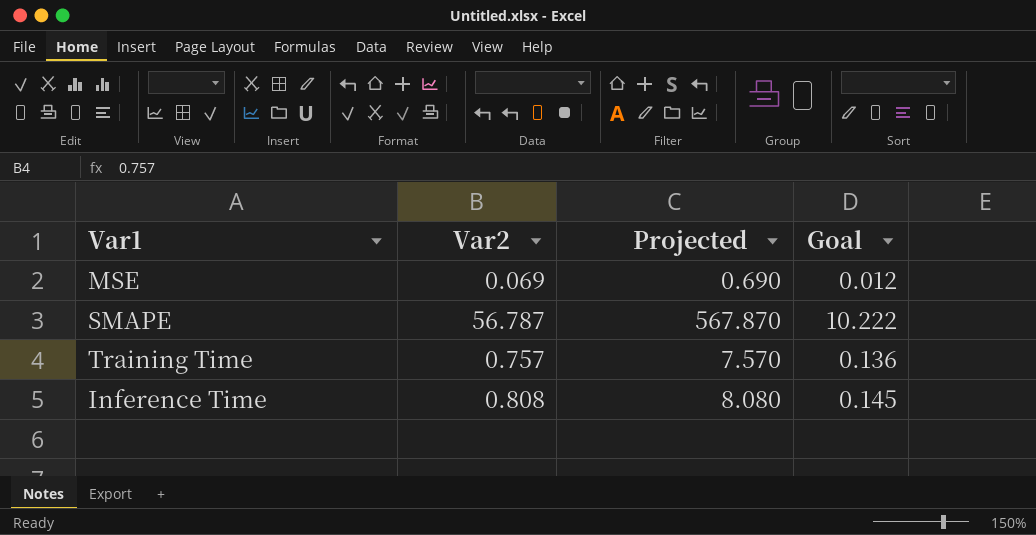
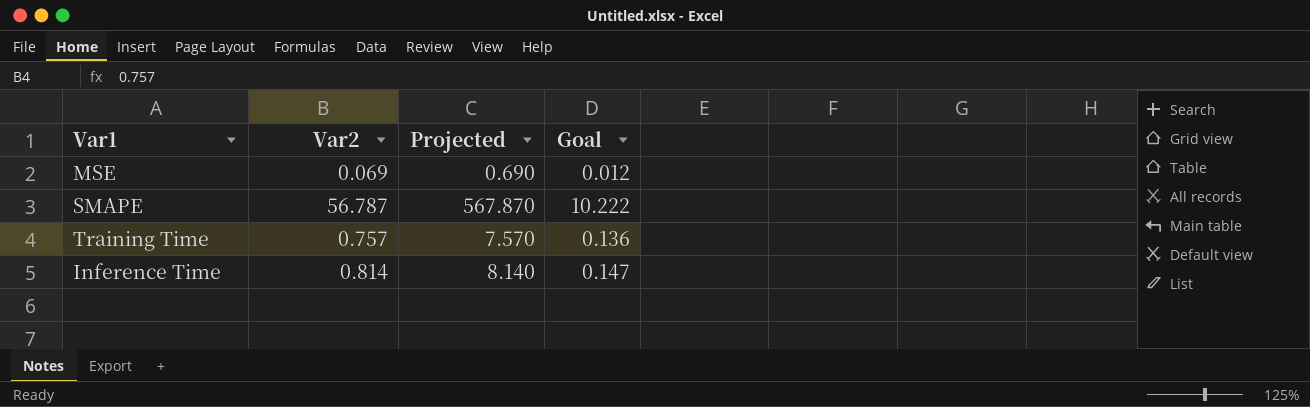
Inference Time | Var2: 0.808 -> 0.814
Inference Time | Projected: 8.080 -> 8.140
Inference Time | Goal: 0.145 -> 0.147

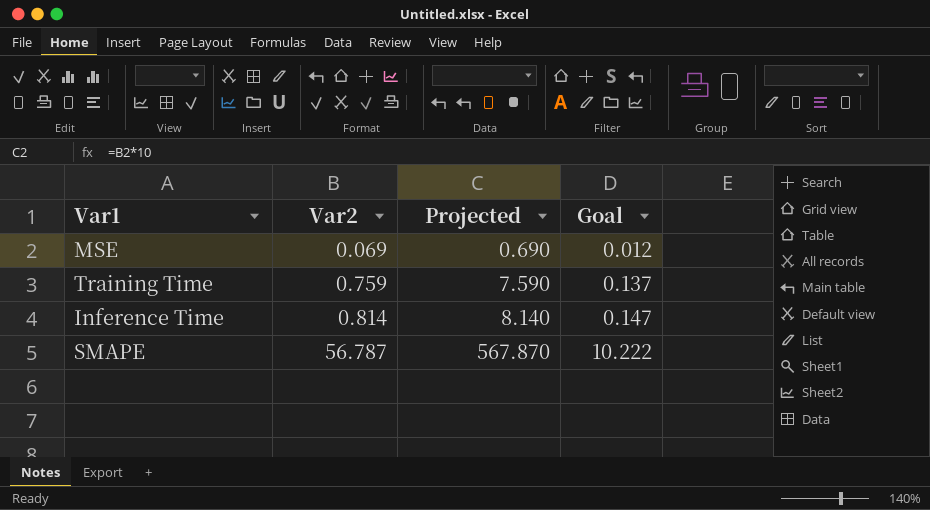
row order: none -> Var2 ascending
Training Time | Var2: 0.757 -> 0.759
Training Time | Projected: 7.570 -> 7.590
Training Time | Goal: 0.136 -> 0.137

